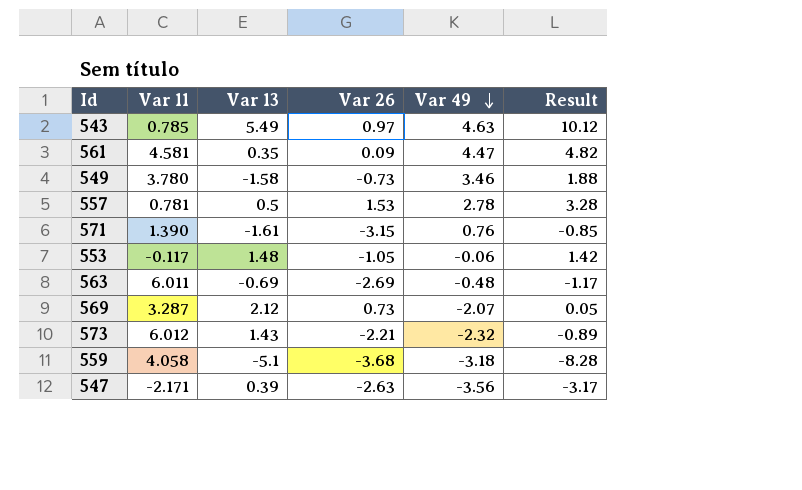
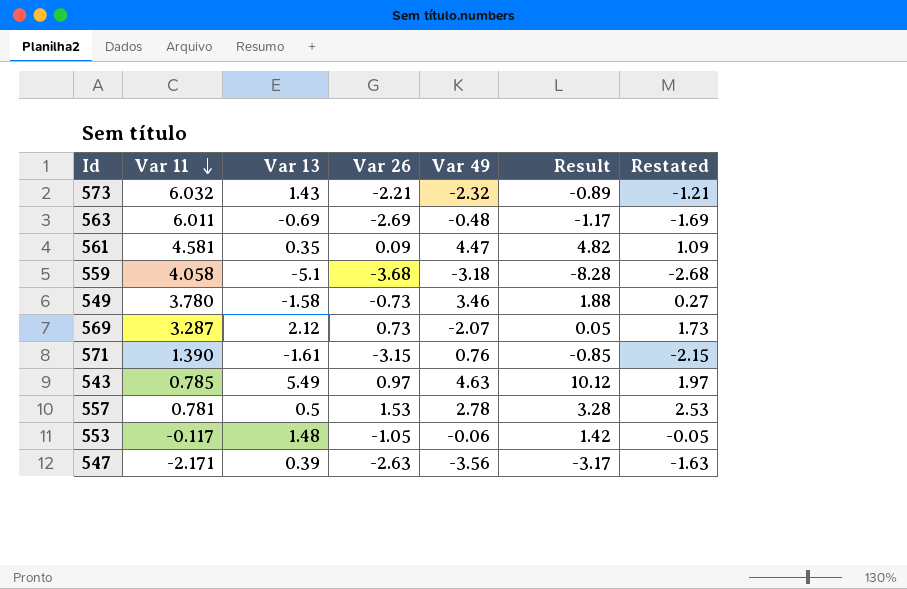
row order: Var 49 descending -> Var 11 descending
column Restated | formula: none -> [Var 26] + 1
573 | Var 11: 6.012 -> 6.032

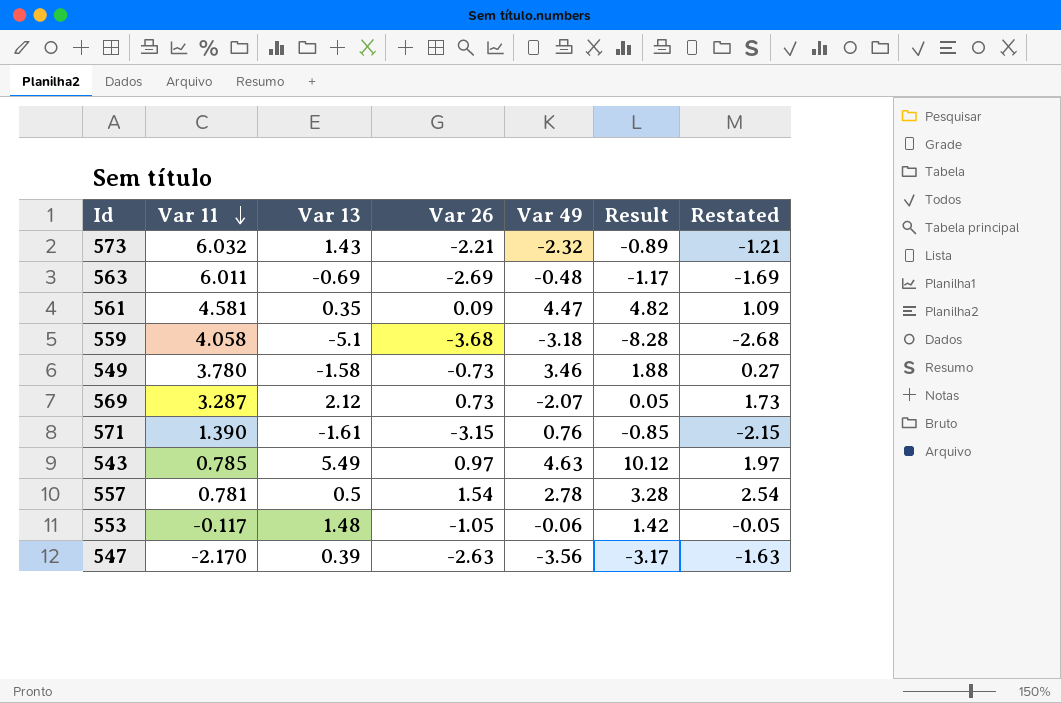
557 | Var 26: 1.53 -> 1.54
557 | Restated: 2.53 -> 2.54
547 | Var 11: -2.171 -> -2.170

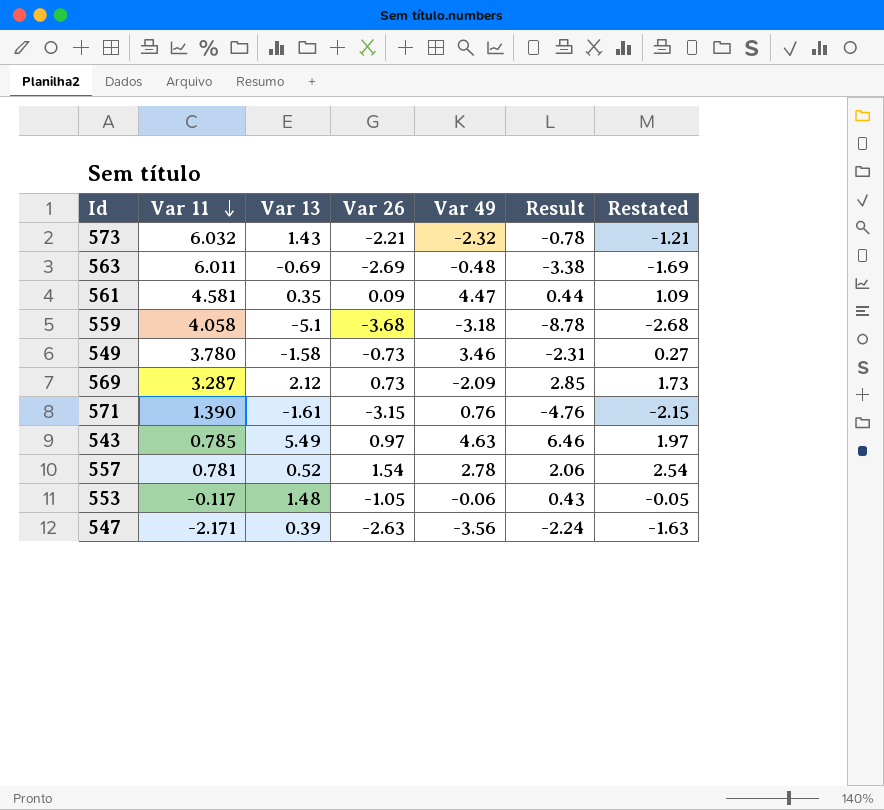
column Result | formula: [Var 13] + [Var 49] -> [Var 13] + [Var 26]
569 | Var 49: -2.07 -> -2.09
557 | Var 13: 0.5 -> 0.52
547 | Var 11: -2.170 -> -2.171

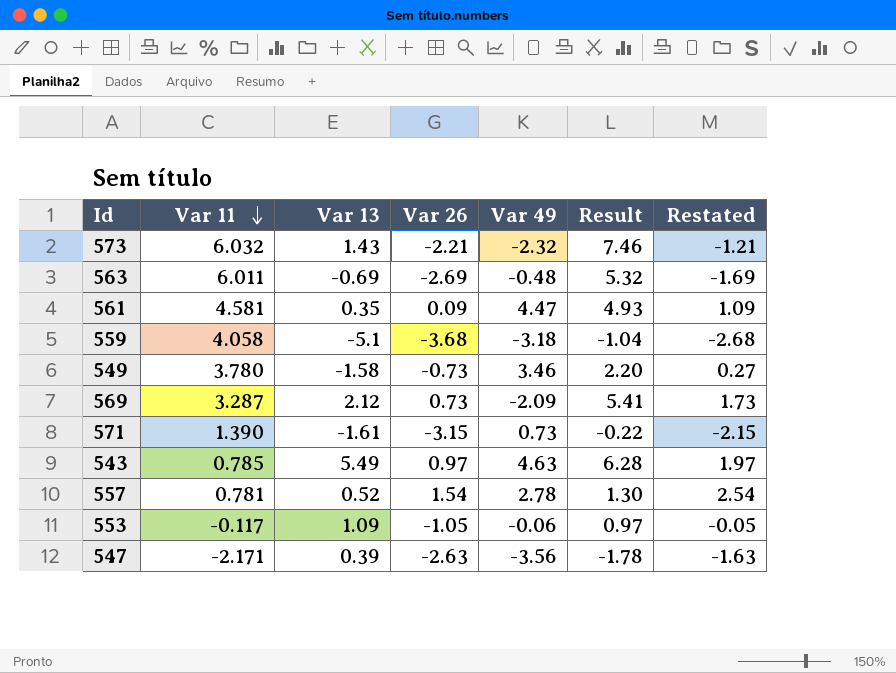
column Result | formula: [Var 13] + [Var 26] -> [Var 11] + [Var 13]
571 | Var 49: 0.76 -> 0.73
553 | Var 13: 1.48 -> 1.09

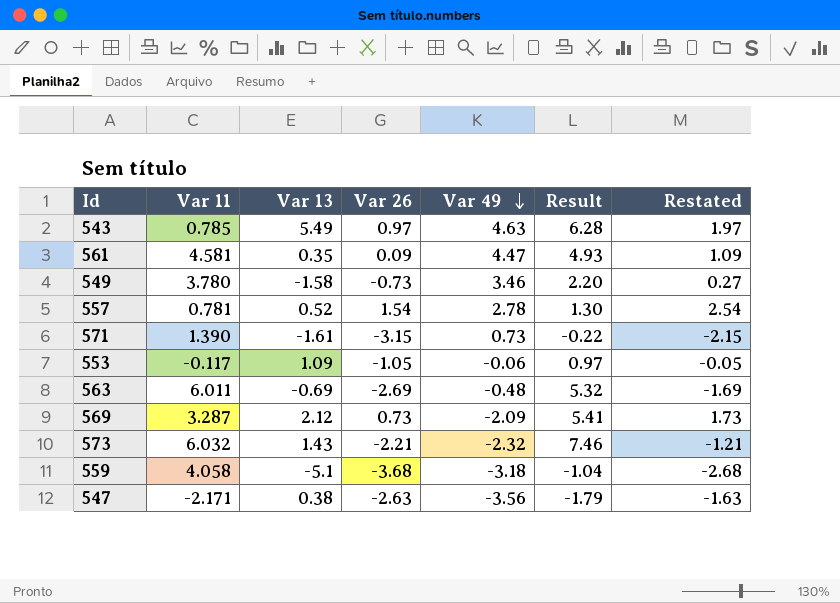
row order: Var 11 descending -> Var 49 descending
547 | Var 13: 0.39 -> 0.38
547 | Result: -1.78 -> -1.79

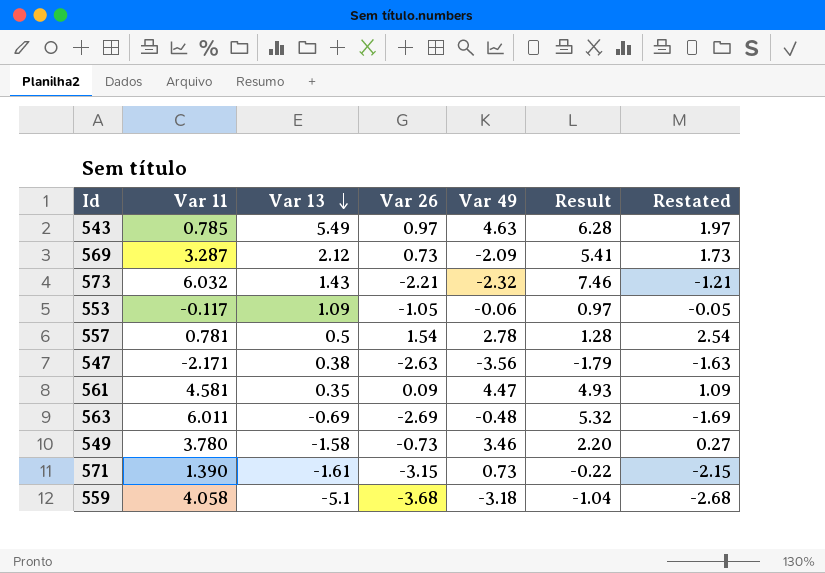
row order: Var 49 descending -> Var 13 descending
557 | Var 13: 0.52 -> 0.5
557 | Result: 1.30 -> 1.28

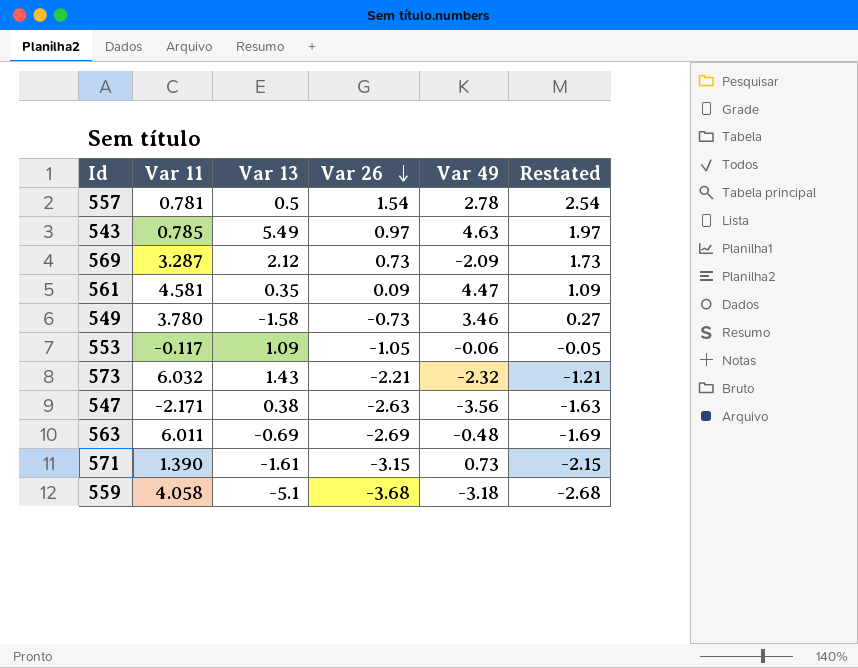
row order: Var 13 descending -> Var 26 descending
column Result | formula: [Var 11] + [Var 13] -> none

